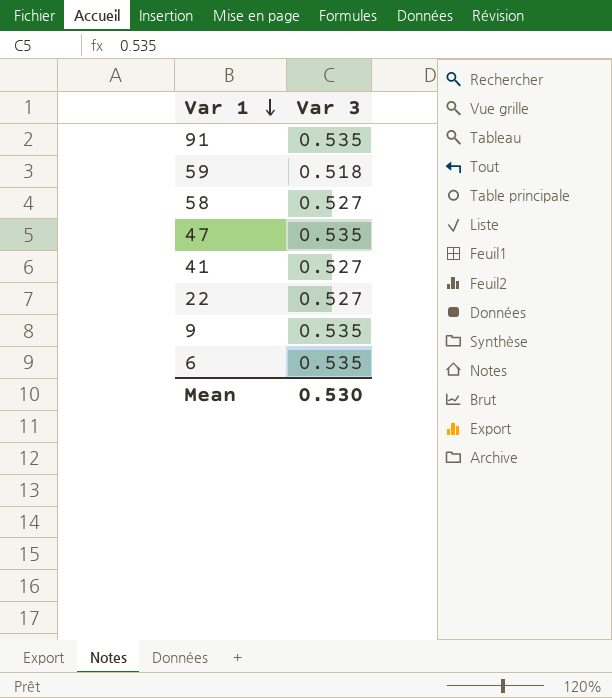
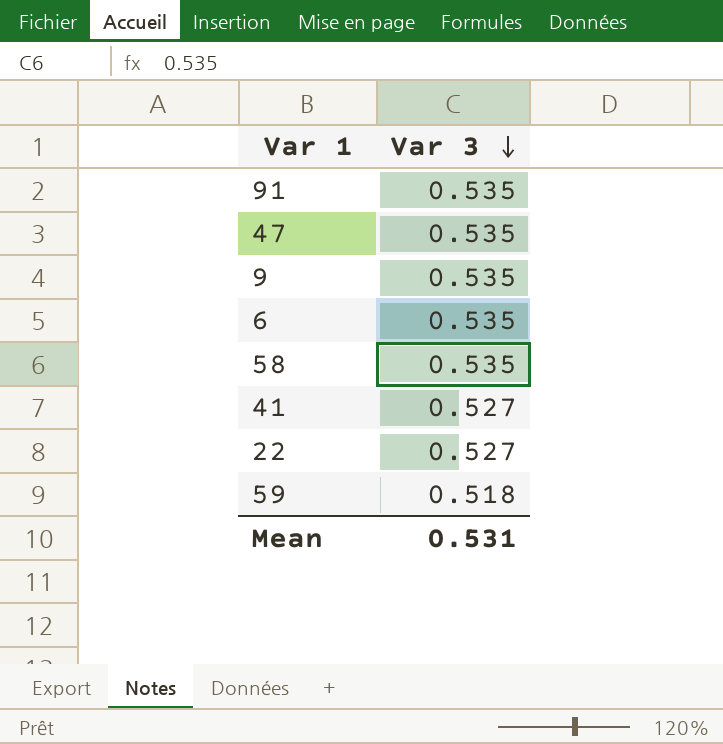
row order: Var 1 descending -> Var 3 descending
58 | Var 3: 0.527 -> 0.535
Mean | Var 3: 0.530 -> 0.531

